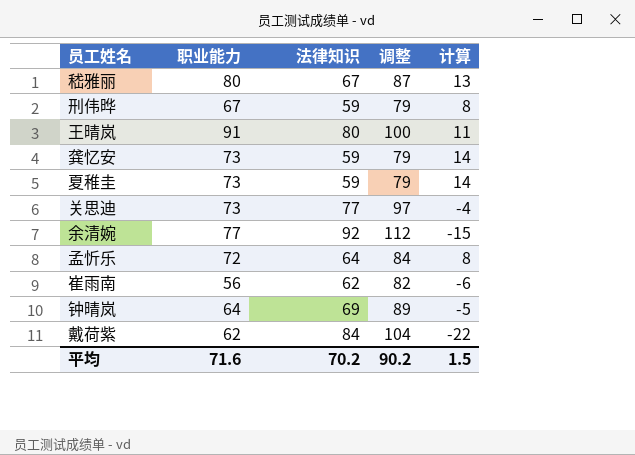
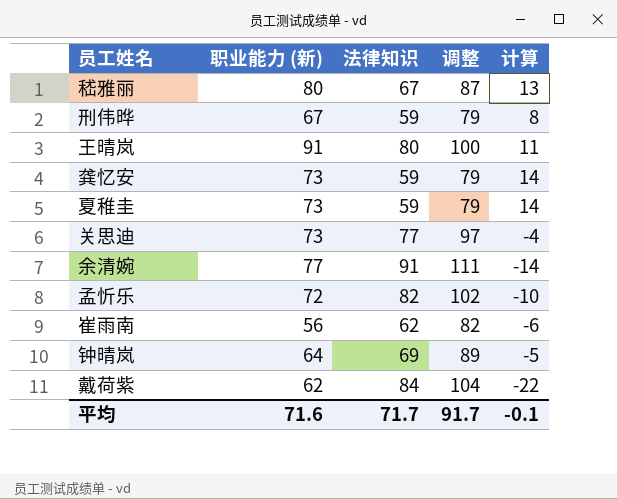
column name: 职业能力 -> 职业能力 (新)
余清婉 | 法律知识: 92 -> 91
余清婉 | 调整: 112 -> 111
余清婉 | 计算: -15 -> -14
孟忻乐 | 法律知识: 64 -> 82
孟忻乐 | 调整: 84 -> 102
孟忻乐 | 计算: 8 -> -10
平均 | 法律知识: 70.2 -> 71.7
平均 | 调整: 90.2 -> 91.7
平均 | 计算: 1.5 -> -0.1

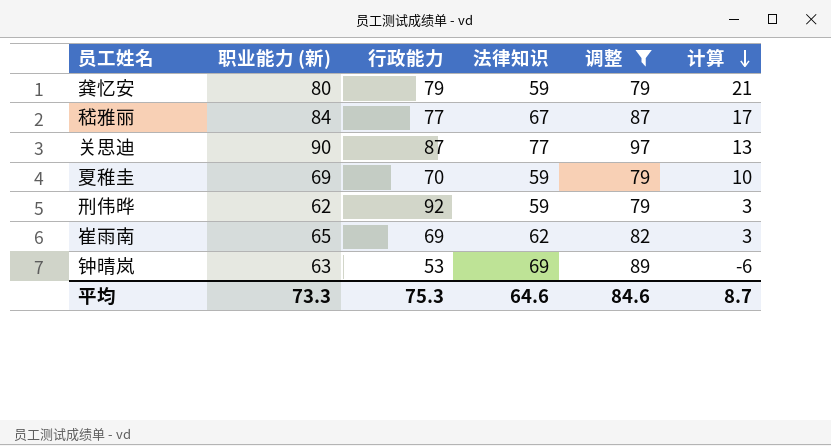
filter: none -> 调整 <= 97
row order: none -> 计算 descending
column 行政能力 | position: none -> 3
龚忆安 | 职业能力 (新): 73 -> 80
龚忆安 | 计算: 14 -> 21
嵇雅丽 | 职业能力 (新): 80 -> 84
嵇雅丽 | 计算: 13 -> 17
关思迪 | 职业能力 (新): 73 -> 90
关思迪 | 计算: -4 -> 13
夏稚圭 | 职业能力 (新): 73 -> 69
夏稚圭 | 计算: 14 -> 10
刑伟晔 | 职业能力 (新): 67 -> 62
刑伟晔 | 计算: 8 -> 3
崔雨南 | 职业能力 (新): 56 -> 65
崔雨南 | 计算: -6 -> 3
钟晴岚 | 职业能力 (新): 64 -> 63
钟晴岚 | 计算: -5 -> -6
平均 | 职业能力 (新): 71.6 -> 73.3
平均 | 法律知识: 71.7 -> 64.6
平均 | 调整: 91.7 -> 84.6
平均 | 计算: -0.1 -> 8.7

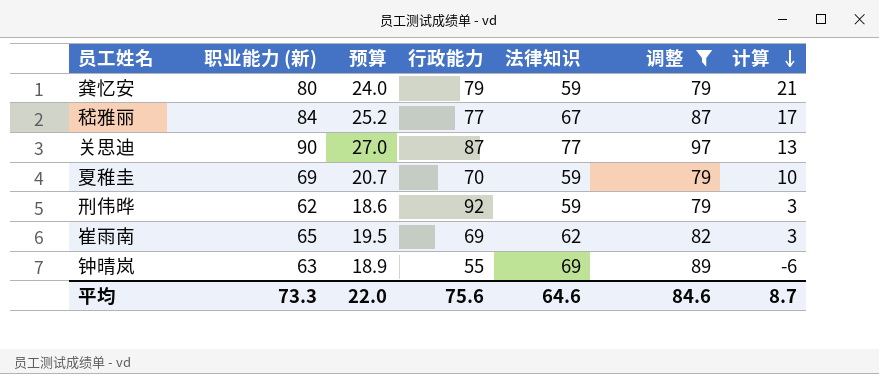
column 预算 | formula: none -> [职业能力 (新)] * 0.3
钟晴岚 | 行政能力: 53 -> 55
平均 | 行政能力: 75.3 -> 75.6

